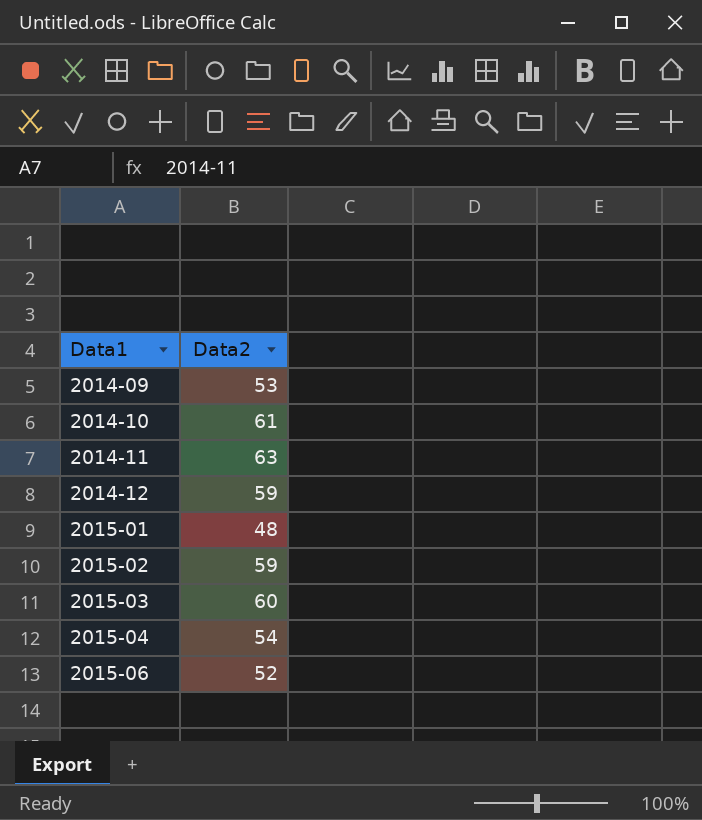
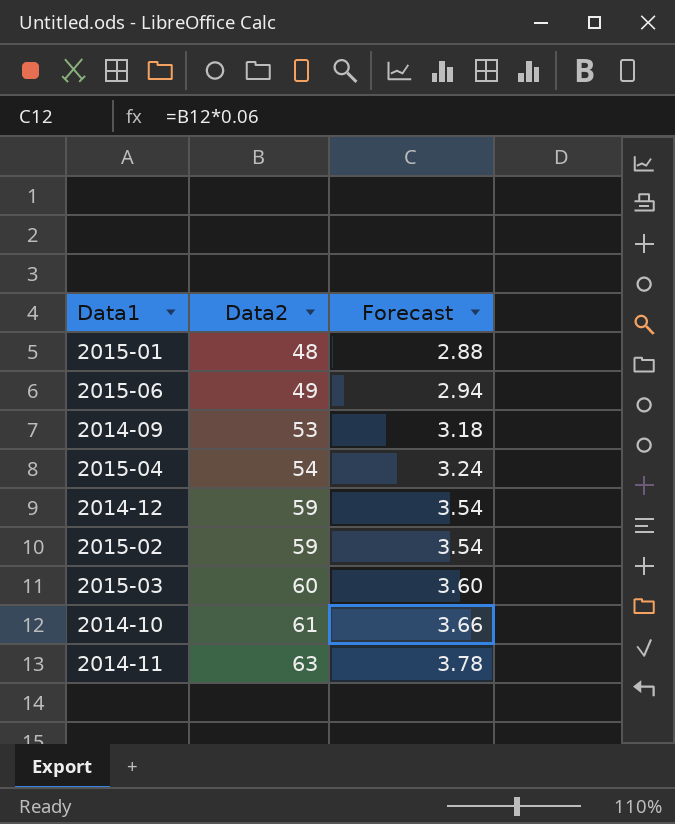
row order: Data1 ascending -> Data2 ascending
column Forecast | formula: none -> [Data2] * 0.06
2015-06 | Data2: 52 -> 49

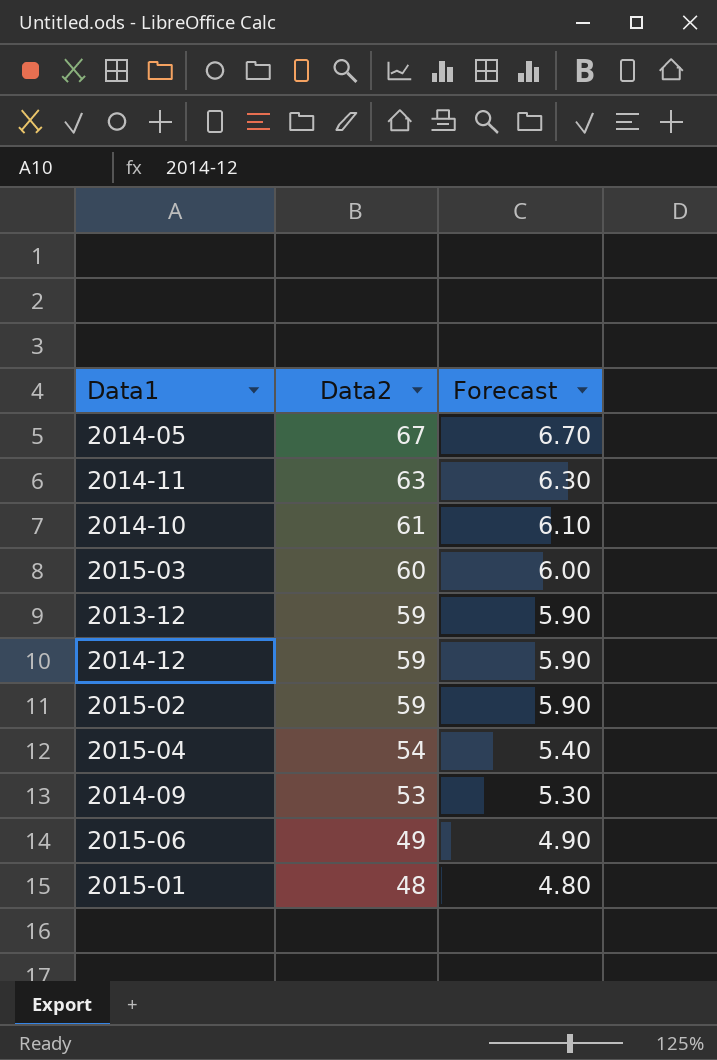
row order: Data2 ascending -> Data2 descending
column Forecast | formula: [Data2] * 0.06 -> [Data2] * 0.1
row 2014-05: none -> 67 | 6.70
row 2013-12: none -> 59 | 5.90

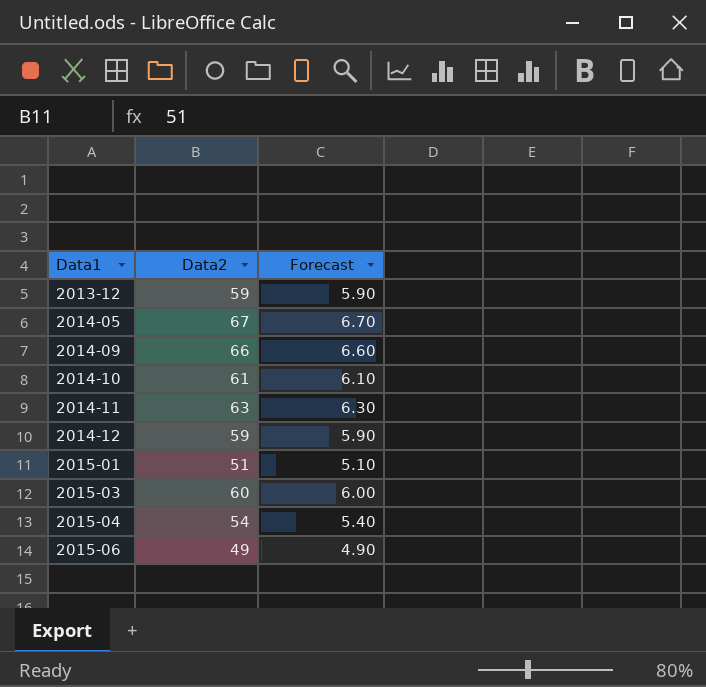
row order: Data2 descending -> Data1 ascending
row 2015-02: 59 | 5.90 -> none
2014-09 | Data2: 53 -> 66
2014-09 | Forecast: 5.30 -> 6.60
2015-01 | Data2: 48 -> 51
2015-01 | Forecast: 4.80 -> 5.10

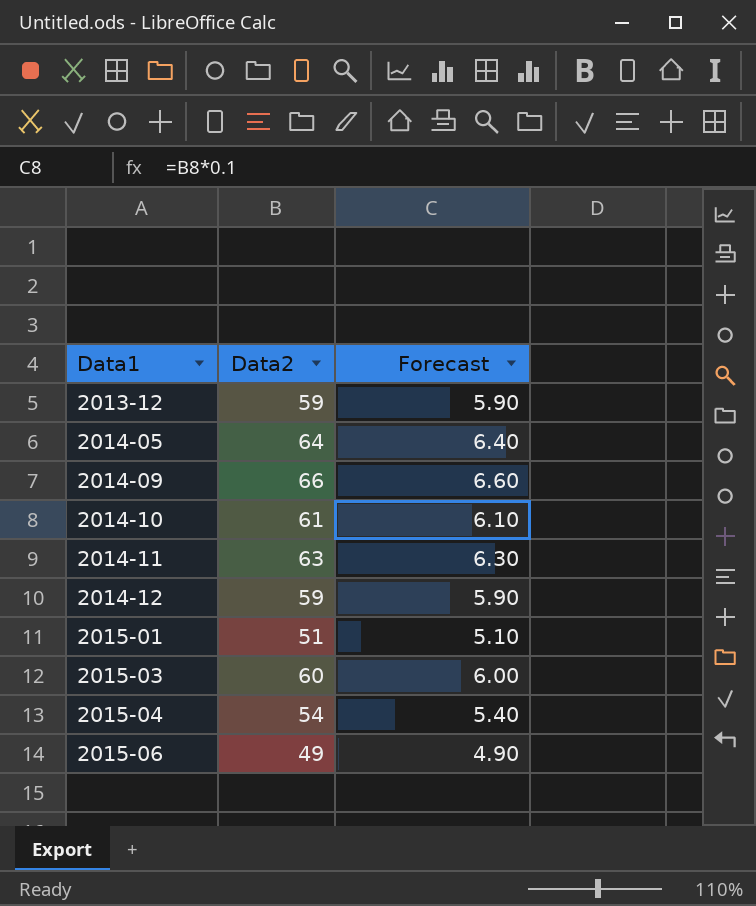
2014-05 | Data2: 67 -> 64
2014-05 | Forecast: 6.70 -> 6.40

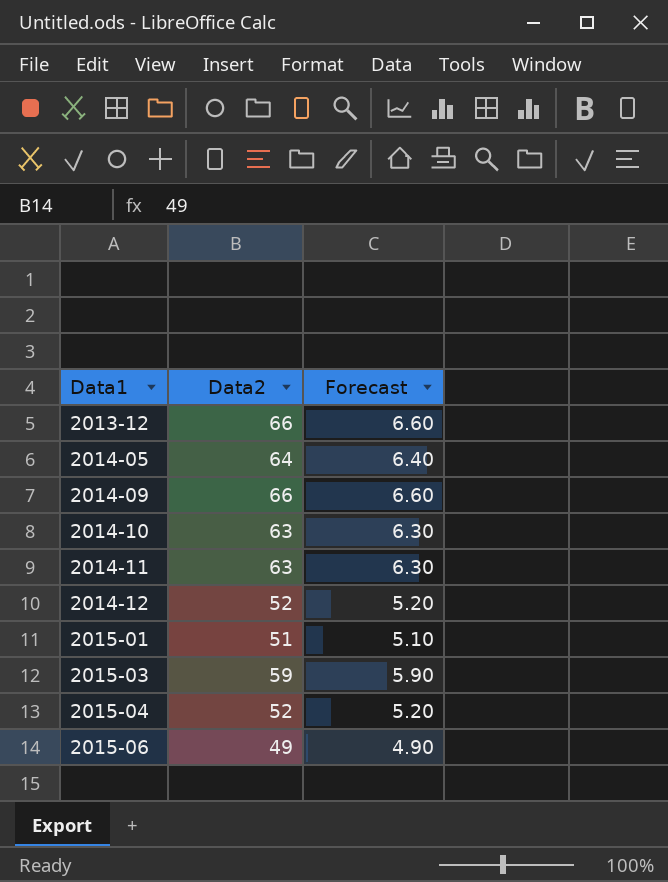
2013-12 | Data2: 59 -> 66
2013-12 | Forecast: 5.90 -> 6.60
2014-10 | Data2: 61 -> 63
2014-10 | Forecast: 6.10 -> 6.30
2014-12 | Data2: 59 -> 52
2014-12 | Forecast: 5.90 -> 5.20
2015-03 | Data2: 60 -> 59
2015-03 | Forecast: 6.00 -> 5.90
2015-04 | Data2: 54 -> 52
2015-04 | Forecast: 5.40 -> 5.20

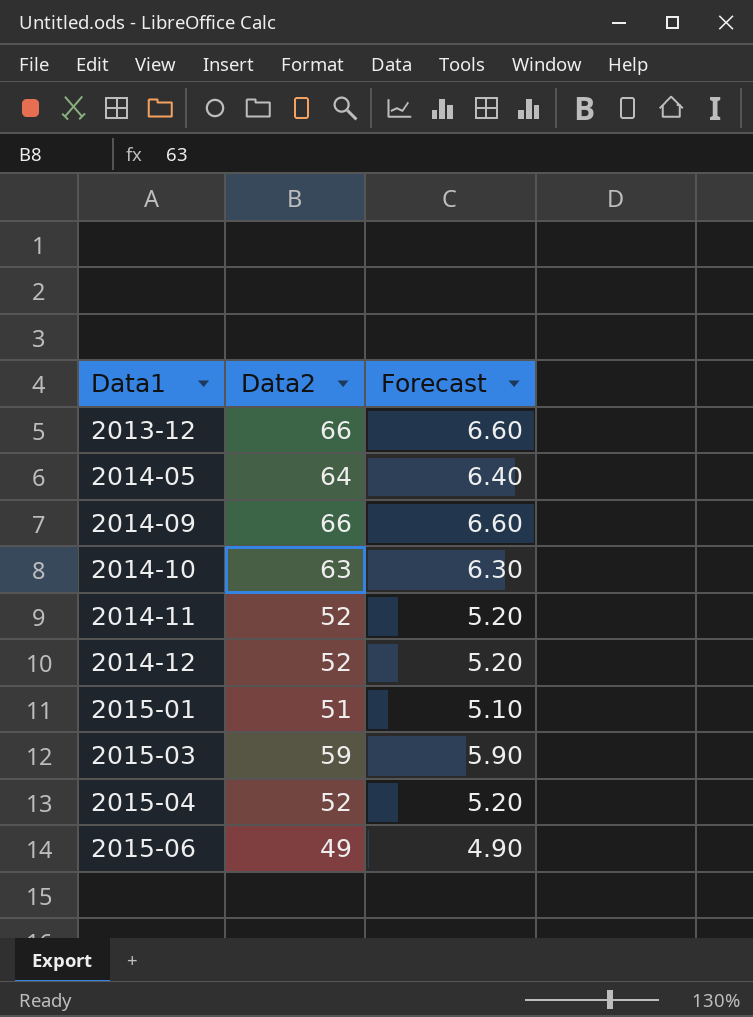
2014-11 | Data2: 63 -> 52
2014-11 | Forecast: 6.30 -> 5.20

